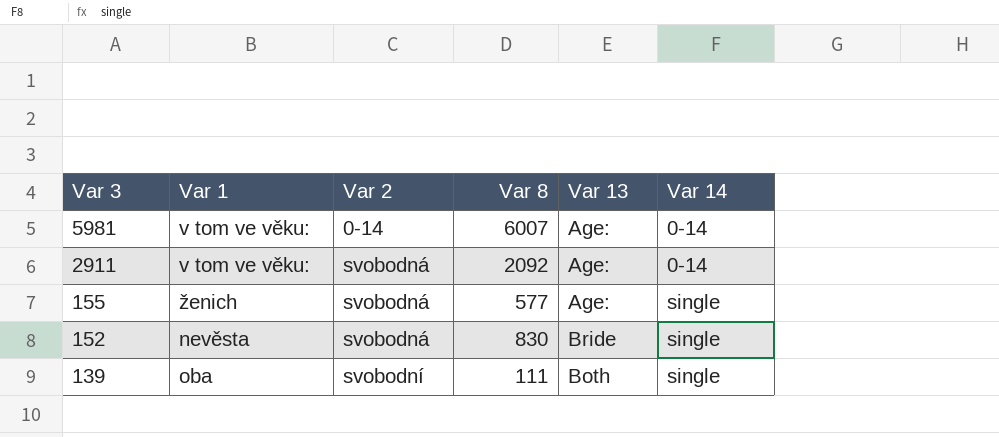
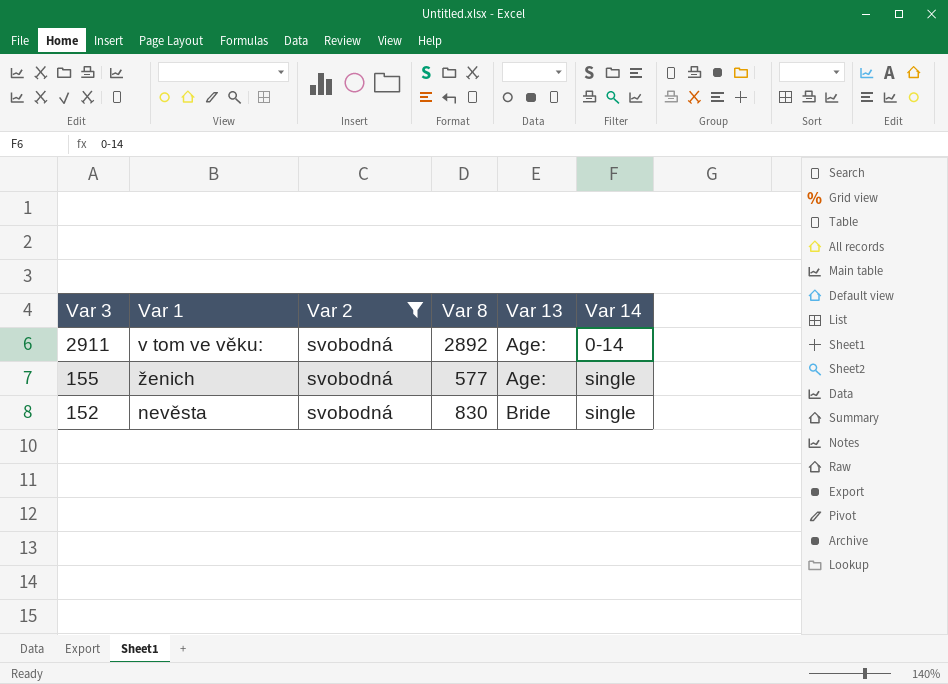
filter: none -> Var 2 = svobodná
2911 | Var 8: 2092 -> 2892

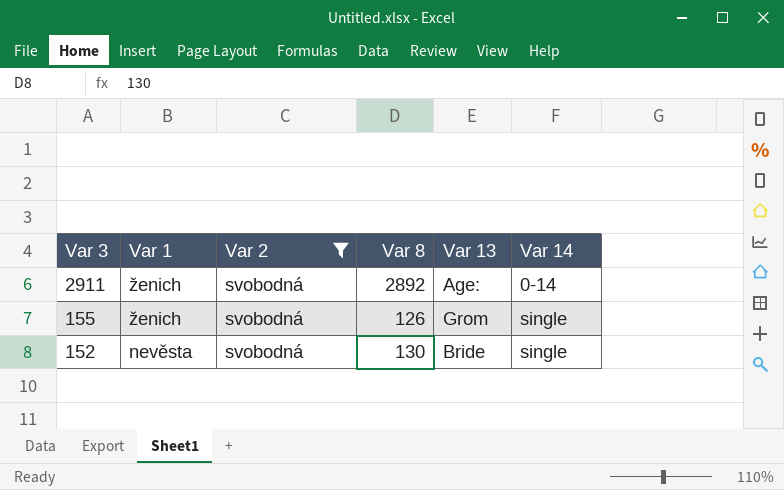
2911 | Var 1: v tom ve věku: -> ženich
155 | Var 8: 577 -> 126
155 | Var 13: Age: -> Grom
152 | Var 8: 830 -> 130

